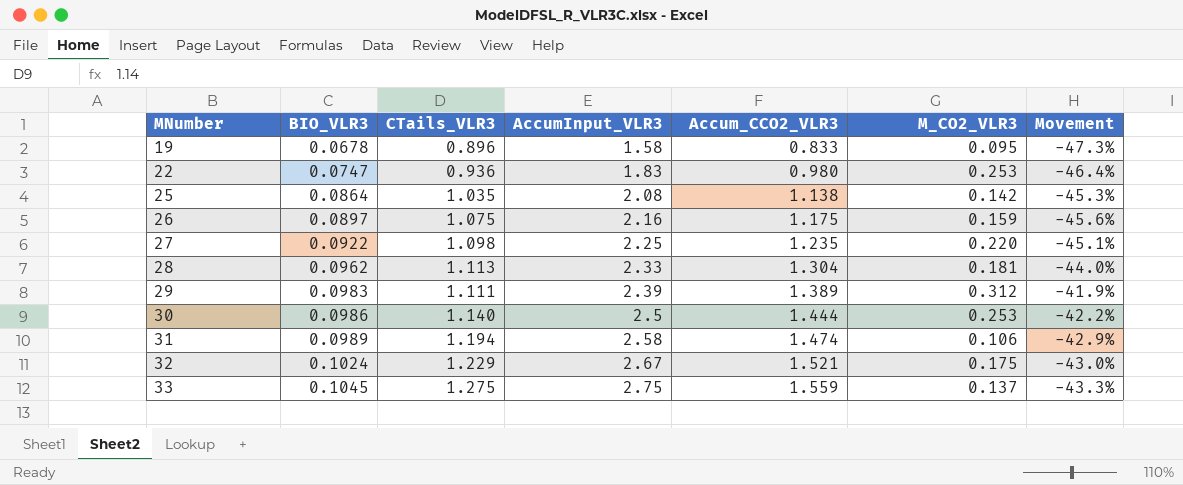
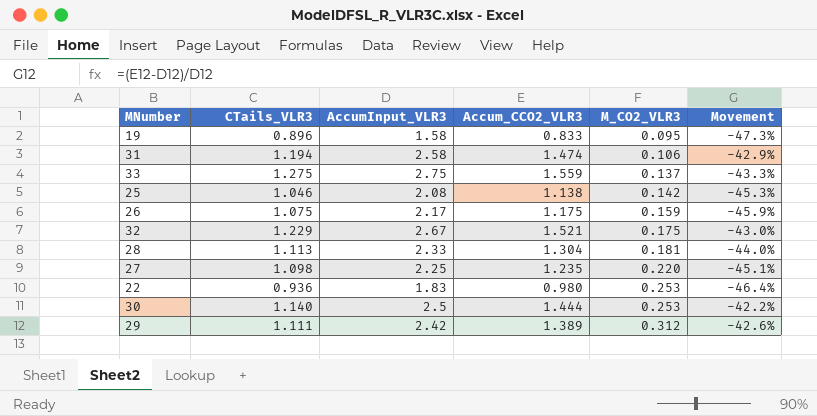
row order: MNumber ascending -> M_CO2_VLR3 ascending
column BIO_VLR3 | position: 2 -> none
25 | CTails_VLR3: 1.035 -> 1.046
26 | AccumInput_VLR3: 2.16 -> 2.17
26 | Movement: -45.6% -> -45.9%
29 | AccumInput_VLR3: 2.39 -> 2.42
29 | Movement: -41.9% -> -42.6%

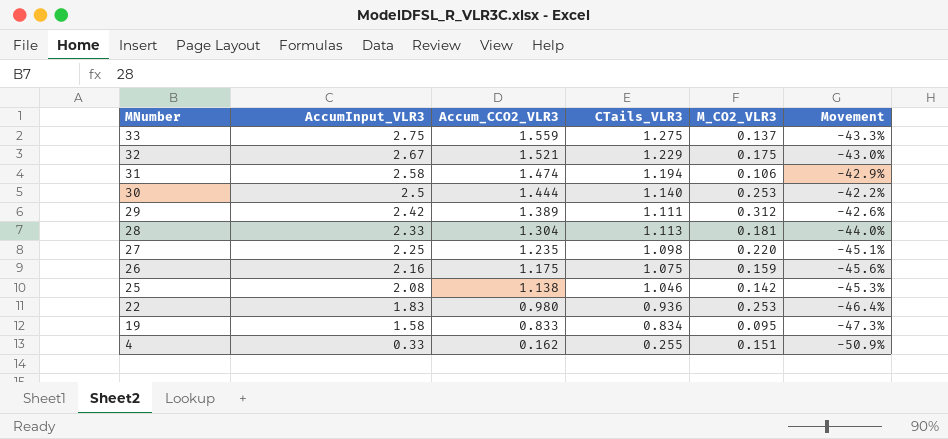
row order: M_CO2_VLR3 ascending -> MNumber descending
column CTails_VLR3 | position: 2 -> 4
26 | AccumInput_VLR3: 2.17 -> 2.16
26 | Movement: -45.9% -> -45.6%
19 | CTails_VLR3: 0.896 -> 0.834
row 4: none -> 0.33 | 0.162 | 0.255 | 0.151 | -50.9%

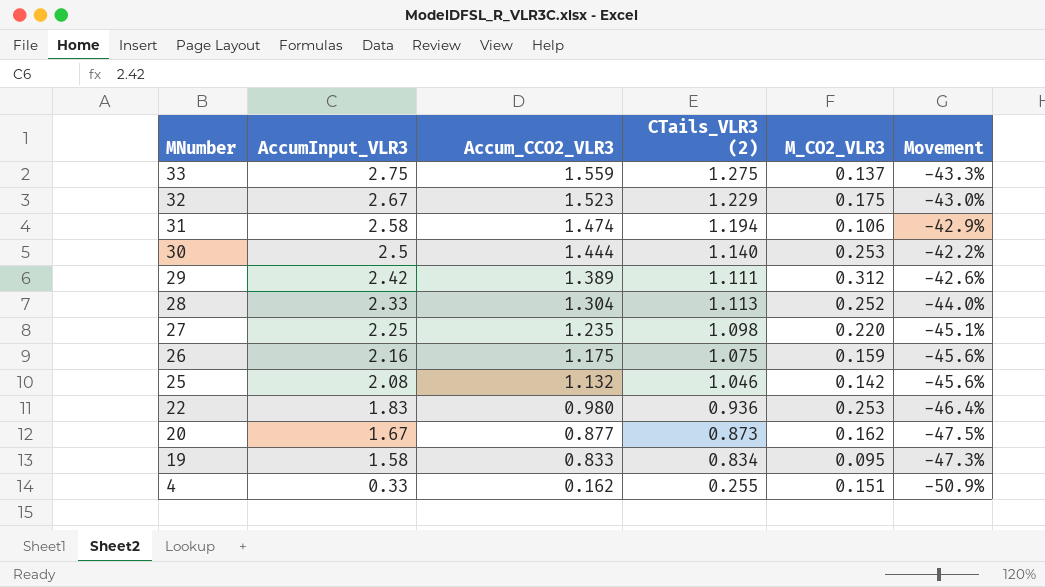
column name: CTails_VLR3 -> CTails_VLR3 (2)
32 | Accum_CCO2_VLR3: 1.521 -> 1.523
28 | M_CO2_VLR3: 0.181 -> 0.252
25 | Accum_CCO2_VLR3: 1.138 -> 1.132
25 | Movement: -45.3% -> -45.6%
row 20: none -> 1.67 | 0.877 | 0.873 | 0.162 | -47.5%

